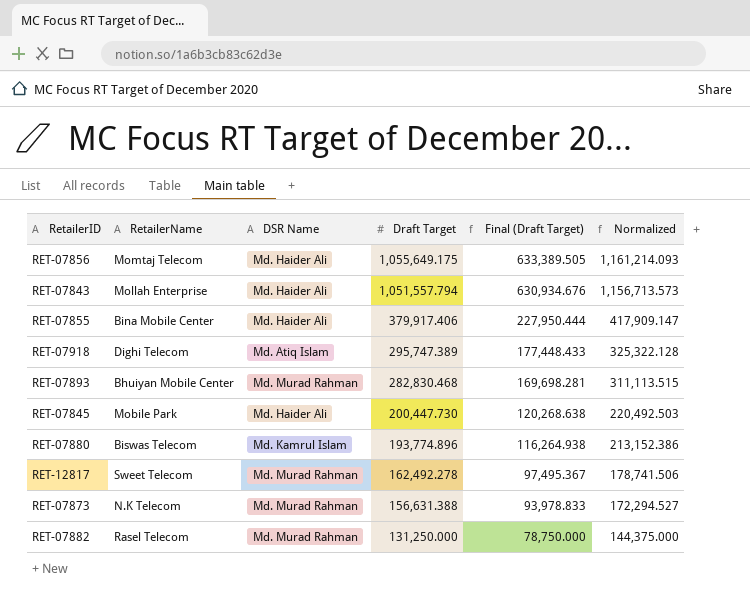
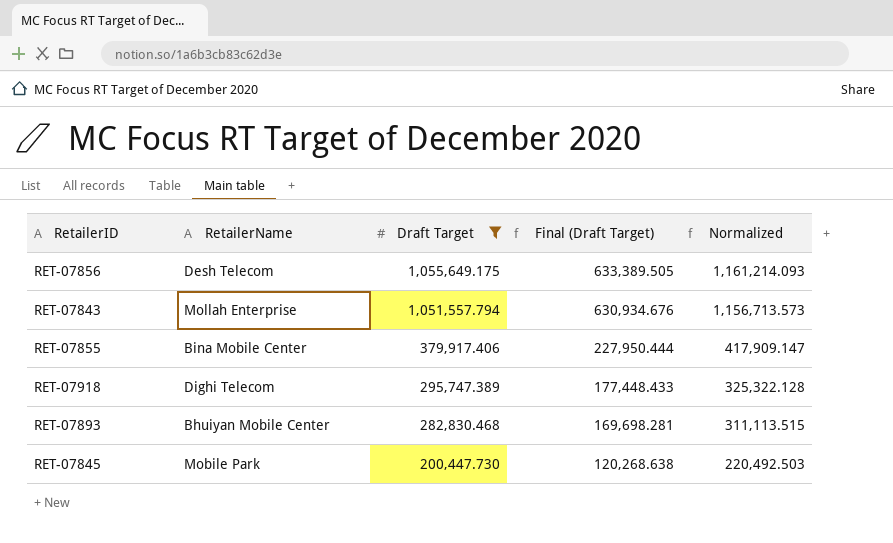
filter: none -> Draft Target >= 200,447.730
column DSR Name | position: 3 -> none
RET-07856 | RetailerName: Momtaj Telecom -> Desh Telecom

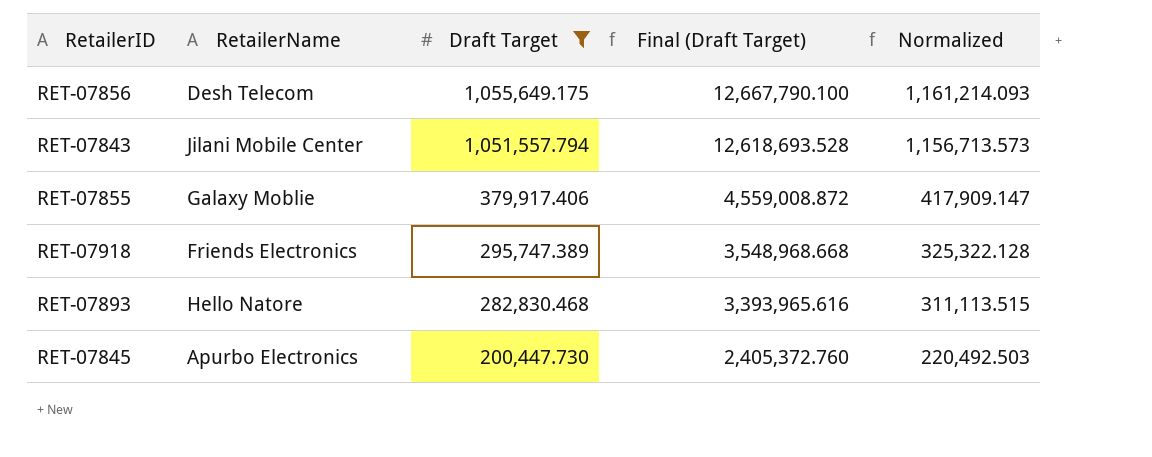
column Final (Draft Target) | formula: [Draft Target] * 0.6 -> [Draft Target] * 12
RET-07843 | RetailerName: Mollah Enterprise -> Jilani Mobile Center
RET-07855 | RetailerName: Bina Mobile Center -> Galaxy Moblie
RET-07918 | RetailerName: Dighi Telecom -> Friends Electronics
RET-07893 | RetailerName: Bhuiyan Mobile Center -> Hello Natore
RET-07845 | RetailerName: Mobile Park -> Apurbo Electronics

